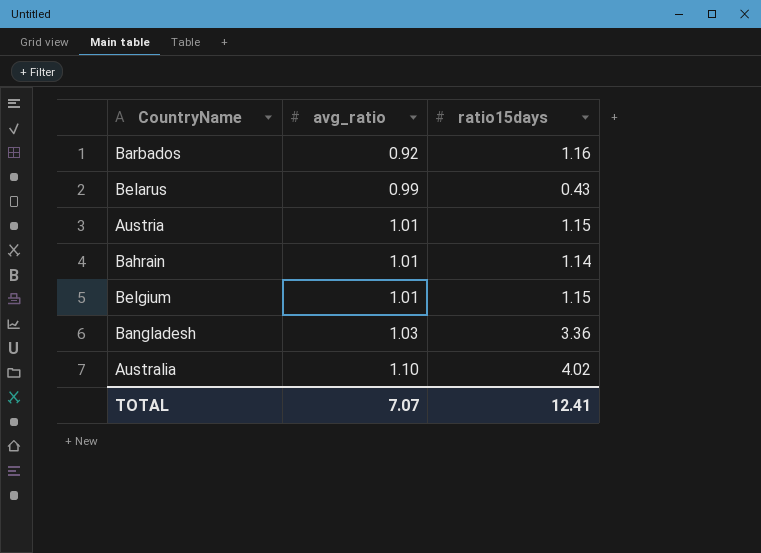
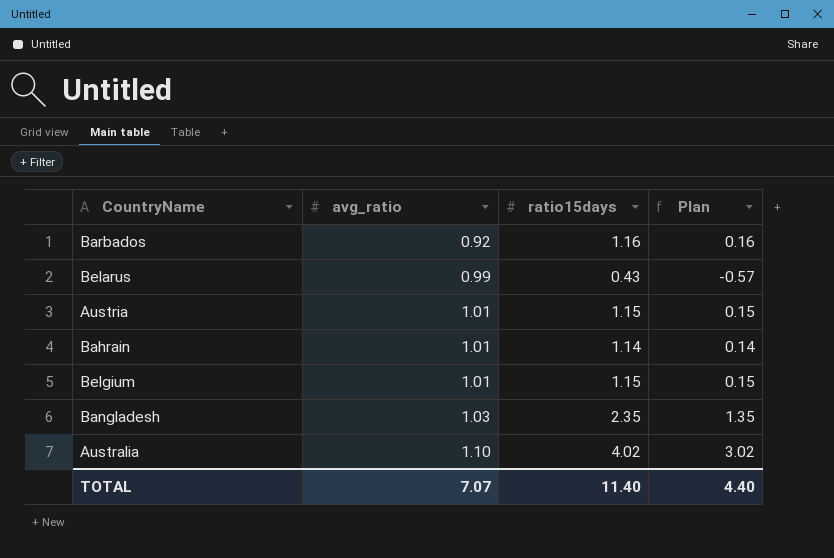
column Plan | formula: none -> [ratio15days] - 1
Bangladesh | ratio15days: 3.36 -> 2.35
TOTAL | ratio15days: 12.41 -> 11.40

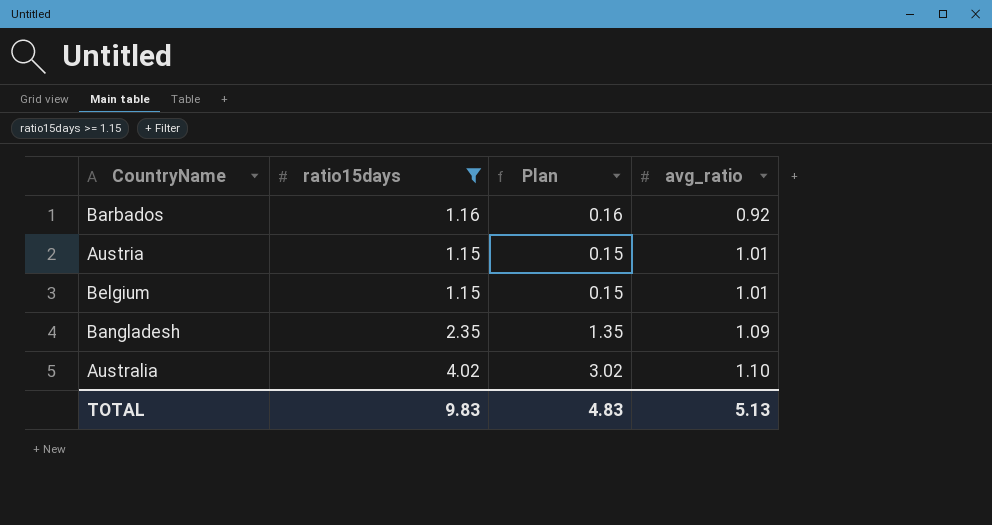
filter: none -> ratio15days >= 1.15
column avg_ratio | position: 2 -> 4
Bangladesh | avg_ratio: 1.03 -> 1.09
TOTAL | ratio15days: 11.40 -> 9.83
TOTAL | Plan: 4.40 -> 4.83
TOTAL | avg_ratio: 7.07 -> 5.13

